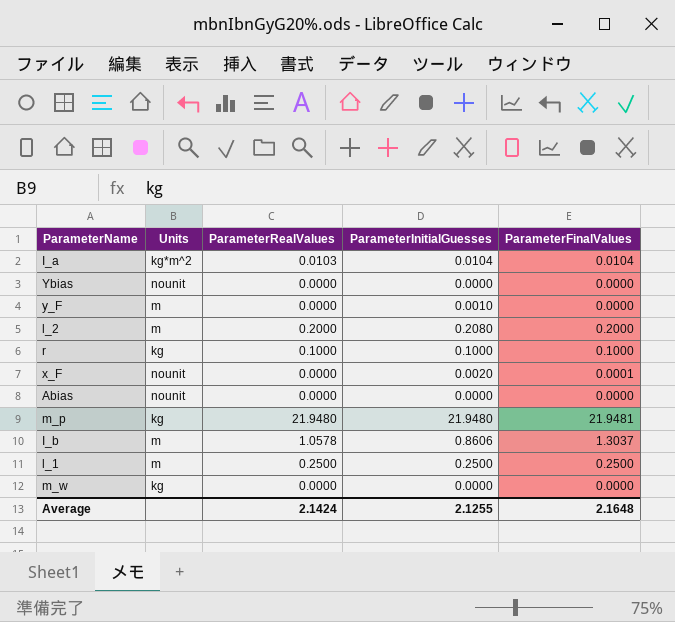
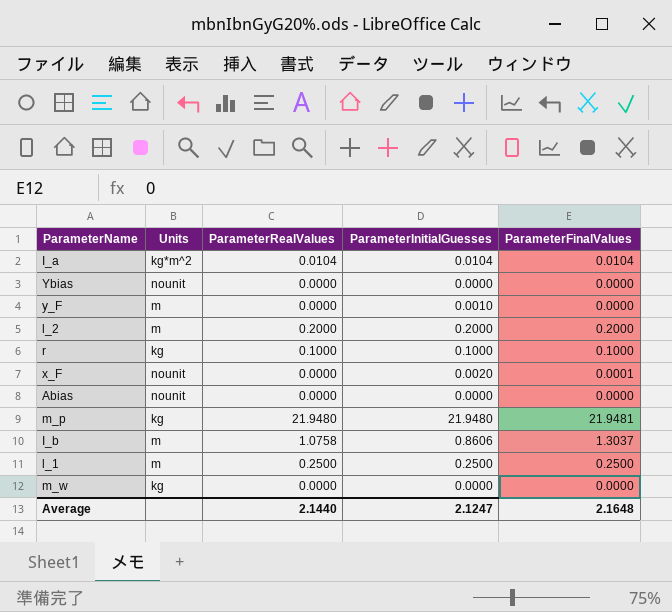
I_a | ParameterRealValues: 0.0103 -> 0.0104
l_2 | ParameterInitialGuesses: 0.2080 -> 0.2000
I_b | ParameterRealValues: 1.0578 -> 1.0758
Average | ParameterRealValues: 2.1424 -> 2.1440
Average | ParameterInitialGuesses: 2.1255 -> 2.1247

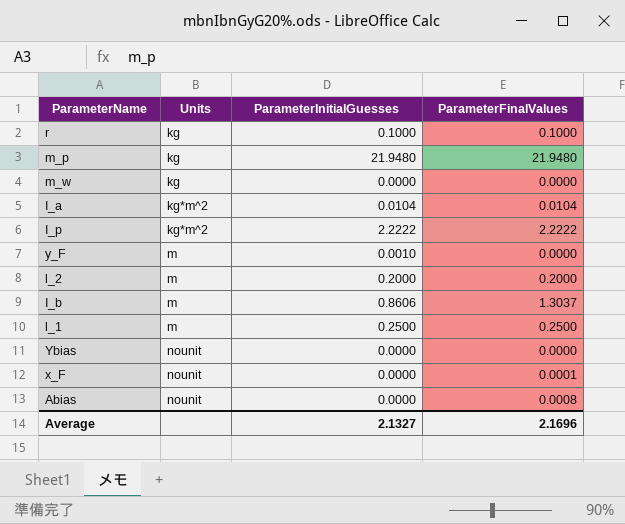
row order: none -> Units ascending
column ParameterRealValues | position: 3 -> none
m_p | ParameterFinalValues: 21.9481 -> 21.9480
row I_p: none -> kg*m^2 | 2.2222 | 2.2222
x_F | ParameterInitialGuesses: 0.0020 -> 0.0000
Abias | ParameterFinalValues: 0.0000 -> 0.0008
Average | ParameterInitialGuesses: 2.1247 -> 2.1327
Average | ParameterFinalValues: 2.1648 -> 2.1696

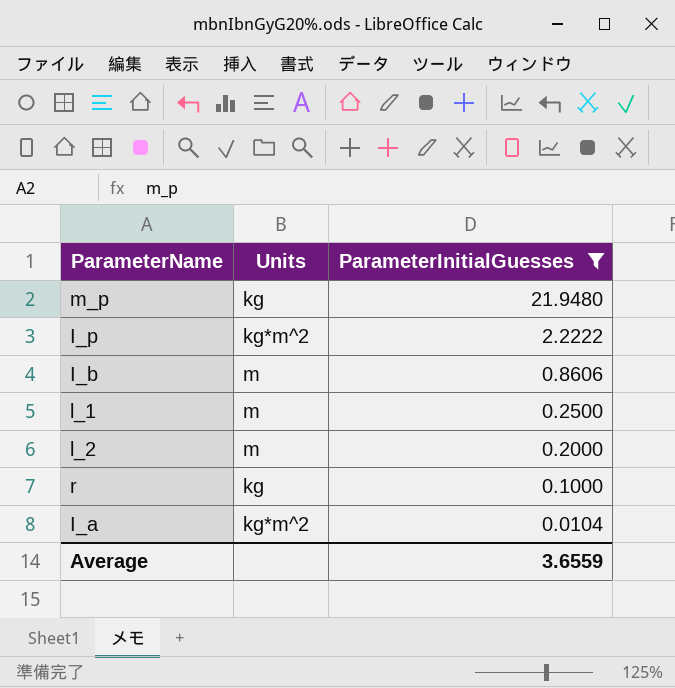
filter: none -> ParameterInitialGuesses >= 0.0104
row order: Units ascending -> ParameterInitialGuesses descending
column ParameterFinalValues | position: 4 -> none
Average | ParameterInitialGuesses: 2.1327 -> 3.6559

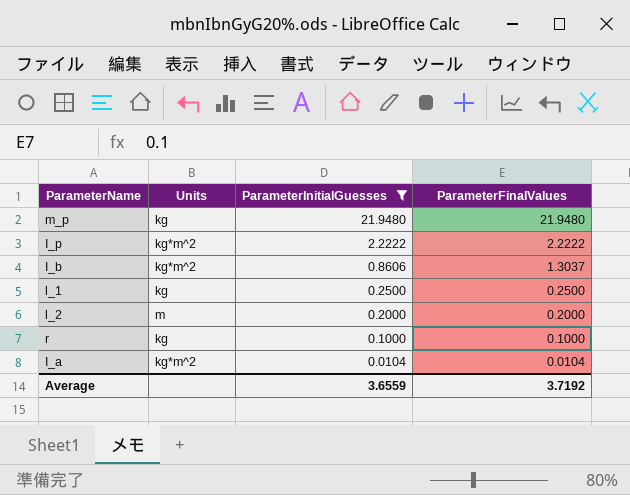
column ParameterFinalValues | position: none -> 4
I_b | Units: m -> kg*m^2
l_1 | Units: m -> kg

